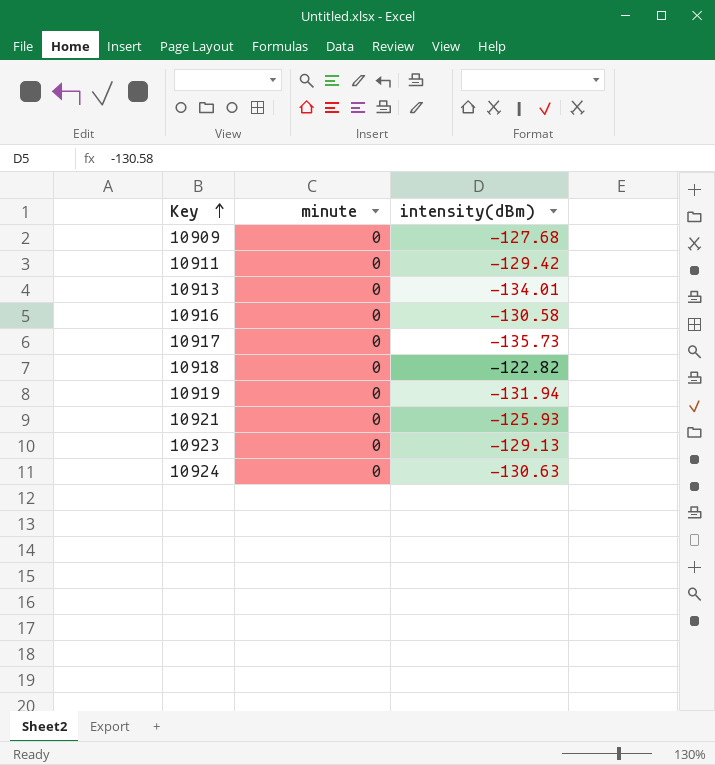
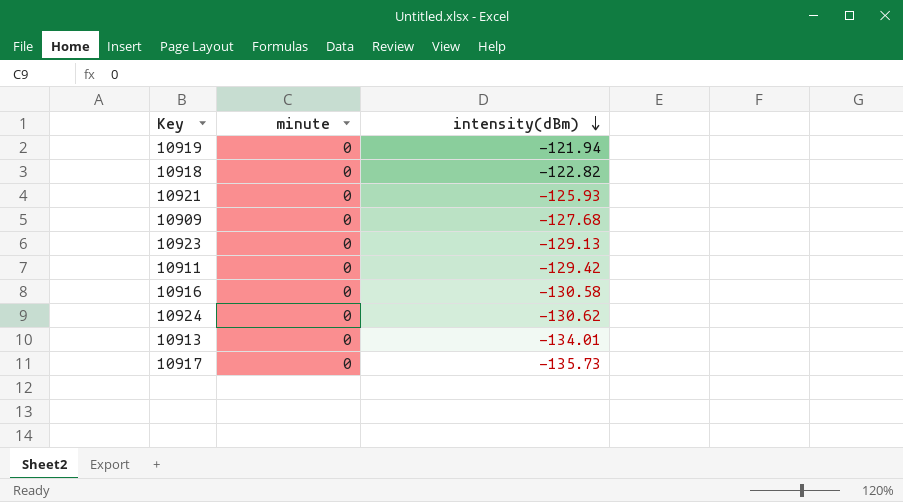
row order: Key ascending -> intensity(dBm) descending
10919 | intensity(dBm): -131.94 -> -121.94
10924 | intensity(dBm): -130.63 -> -130.62

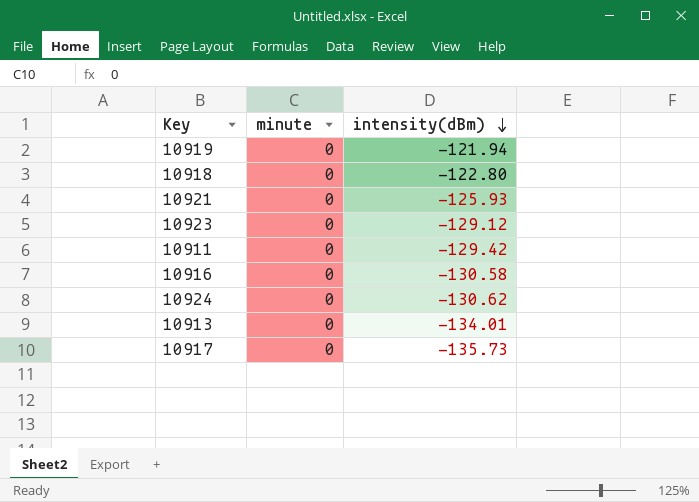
row 10909: 0 | -127.68 -> none
10918 | intensity(dBm): -122.82 -> -122.80
10923 | intensity(dBm): -129.13 -> -129.12

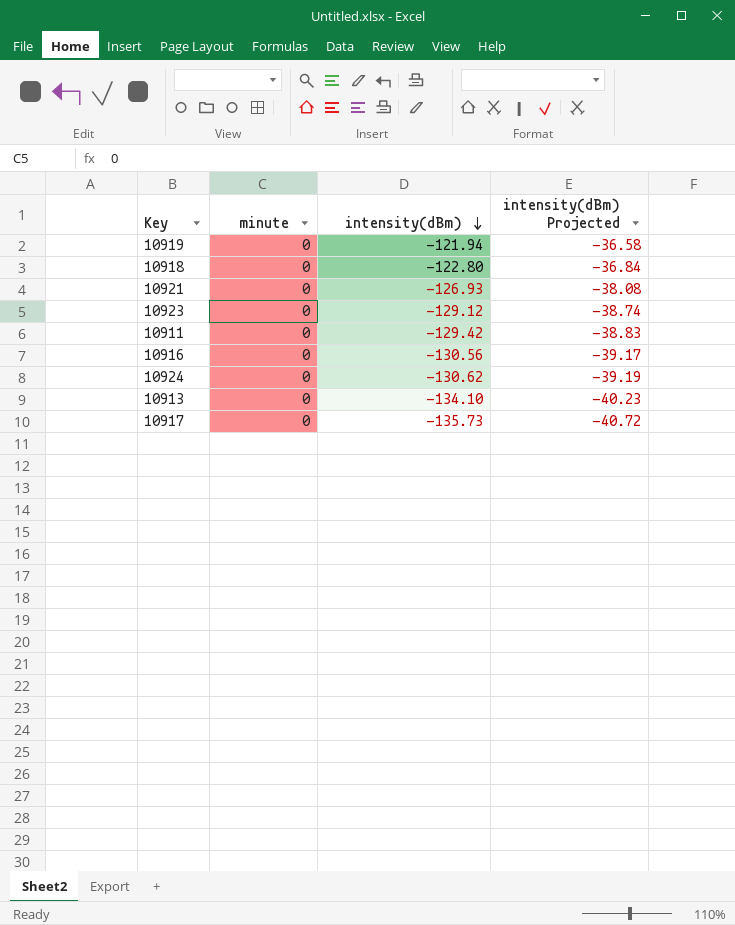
column intensity(dBm) Projected | formula: none -> [intensity(dBm)] * 0.3
10921 | intensity(dBm): -125.93 -> -126.93
10916 | intensity(dBm): -130.58 -> -130.56
10913 | intensity(dBm): -134.01 -> -134.10

